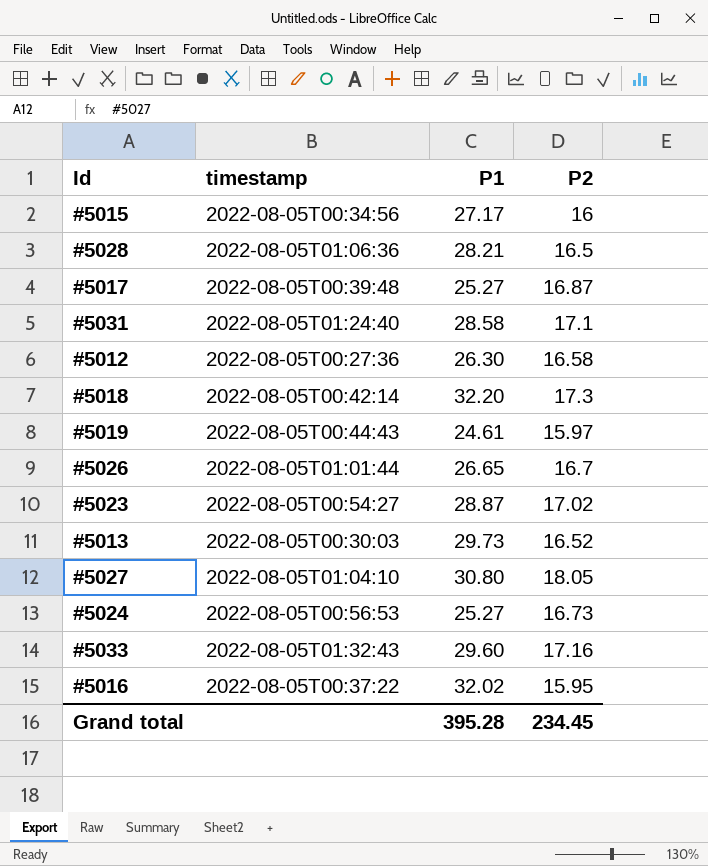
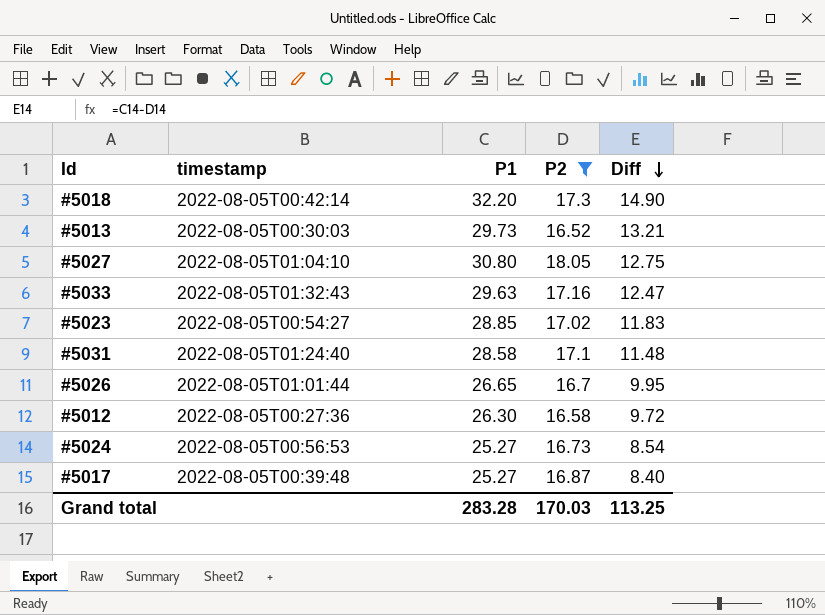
filter: none -> P2 >= 16.52
row order: none -> Diff descending
column Diff | formula: none -> [P1] - [P2]
#5033 | P1: 29.60 -> 29.63
#5023 | P1: 28.87 -> 28.85
Grand total | P1: 395.28 -> 283.28
Grand total | P2: 234.45 -> 170.03

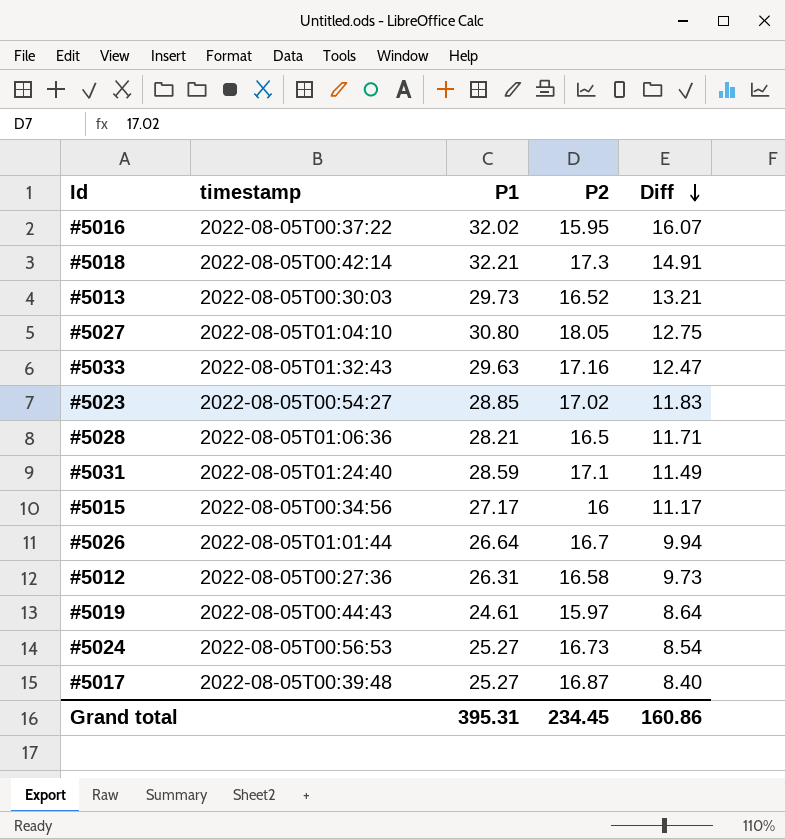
filter: P2 >= 16.52 -> none
#5018 | P1: 32.20 -> 32.21
#5018 | Diff: 14.90 -> 14.91
#5031 | P1: 28.58 -> 28.59
#5031 | Diff: 11.48 -> 11.49
#5026 | P1: 26.65 -> 26.64
#5026 | Diff: 9.95 -> 9.94
#5012 | P1: 26.30 -> 26.31
#5012 | Diff: 9.72 -> 9.73
Grand total | P1: 283.28 -> 395.31
Grand total | P2: 170.03 -> 234.45
Grand total | Diff: 113.25 -> 160.86

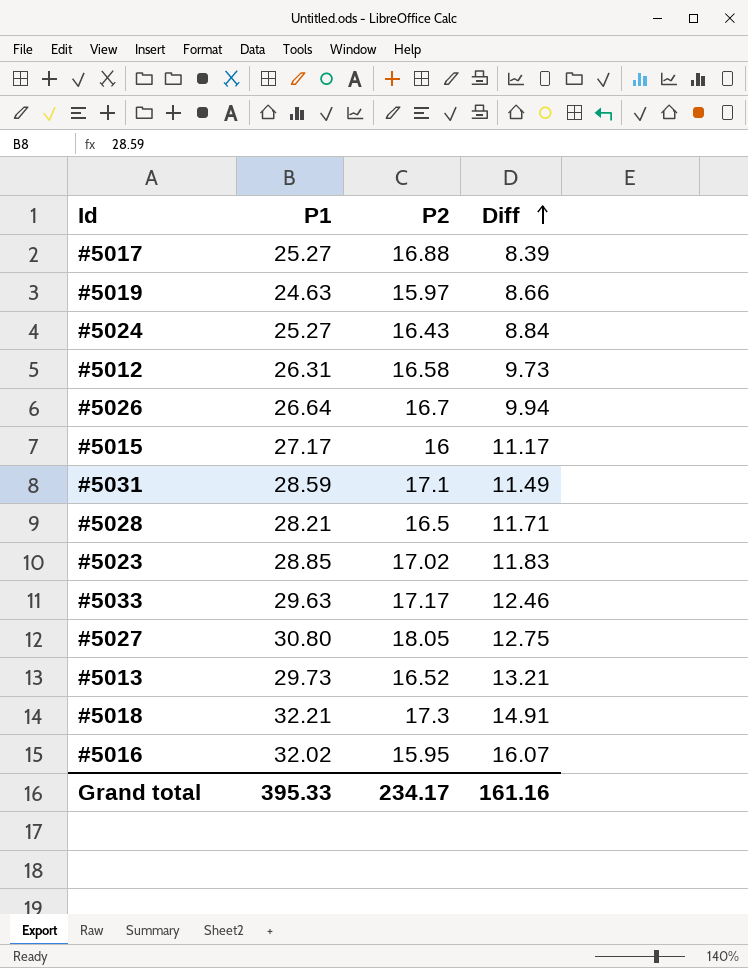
row order: Diff descending -> Diff ascending
column timestamp | position: 2 -> none
#5017 | P2: 16.87 -> 16.88
#5017 | Diff: 8.40 -> 8.39
#5019 | P1: 24.61 -> 24.63
#5019 | Diff: 8.64 -> 8.66
#5024 | P2: 16.73 -> 16.43
#5024 | Diff: 8.54 -> 8.84
#5033 | P2: 17.16 -> 17.17
#5033 | Diff: 12.47 -> 12.46
Grand total | P1: 395.31 -> 395.33
Grand total | P2: 234.45 -> 234.17
Grand total | Diff: 160.86 -> 161.16

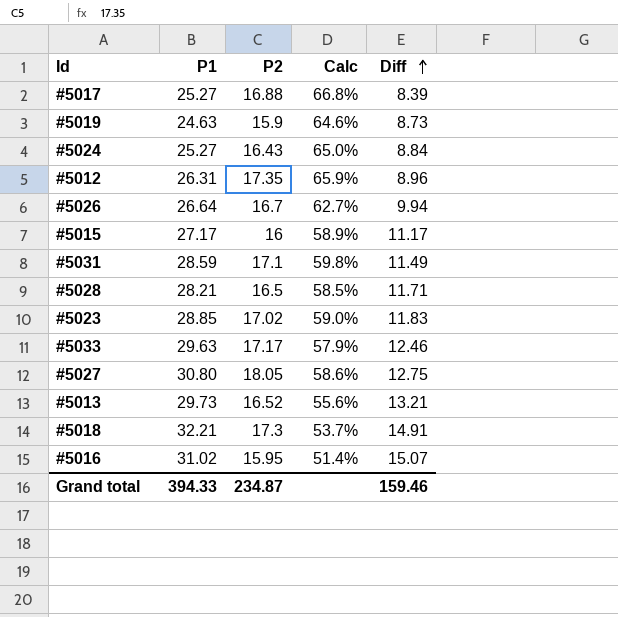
column Calc | formula: none -> [P2] / [P1]
#5019 | P2: 15.97 -> 15.9
#5019 | Diff: 8.66 -> 8.73
#5012 | P2: 16.58 -> 17.35
#5012 | Diff: 9.73 -> 8.96
#5016 | P1: 32.02 -> 31.02
#5016 | Diff: 16.07 -> 15.07
Grand total | P1: 395.33 -> 394.33
Grand total | P2: 234.17 -> 234.87
Grand total | Diff: 161.16 -> 159.46

